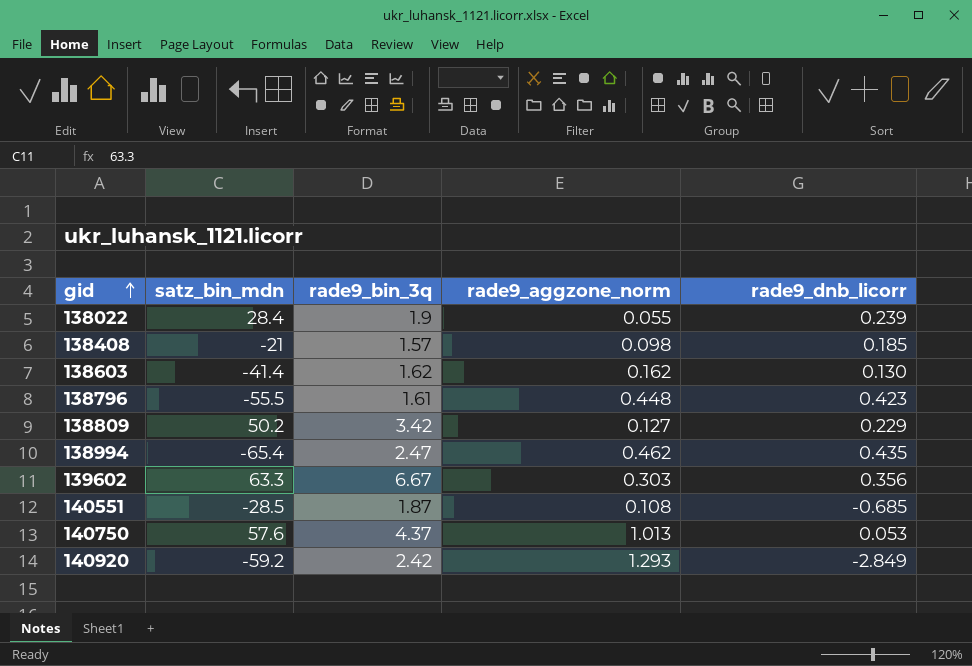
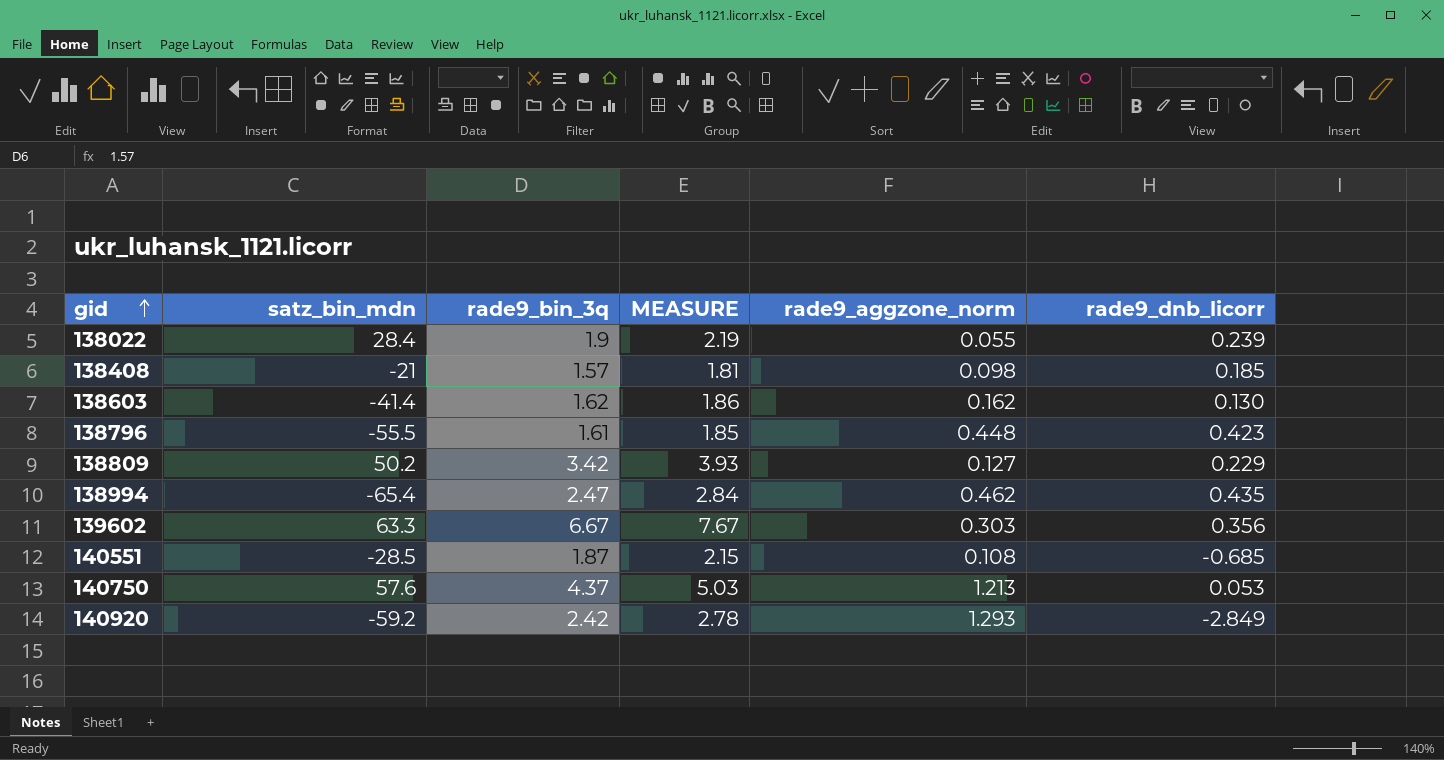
column MEASURE | formula: none -> [rade9_bin_3q] * 1.15
140750 | rade9_aggzone_norm: 1.013 -> 1.213

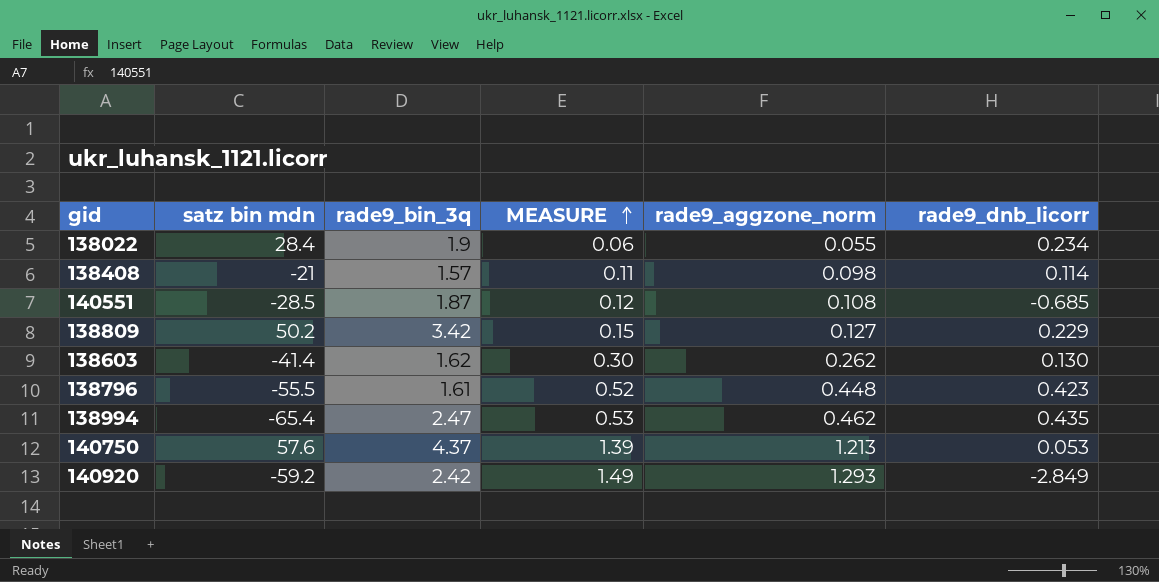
row order: gid ascending -> MEASURE ascending
column name: satz_bin_mdn -> satz bin mdn
column MEASURE | formula: [rade9_bin_3q] * 1.15 -> [rade9_aggzone_norm] * 1.15
row 139602: 63.3 | 6.67 | 7.67 | 0.303 | 0.356 -> none
138022 | rade9_dnb_licorr: 0.239 -> 0.234
138408 | rade9_dnb_licorr: 0.185 -> 0.114
138603 | rade9_aggzone_norm: 0.162 -> 0.262

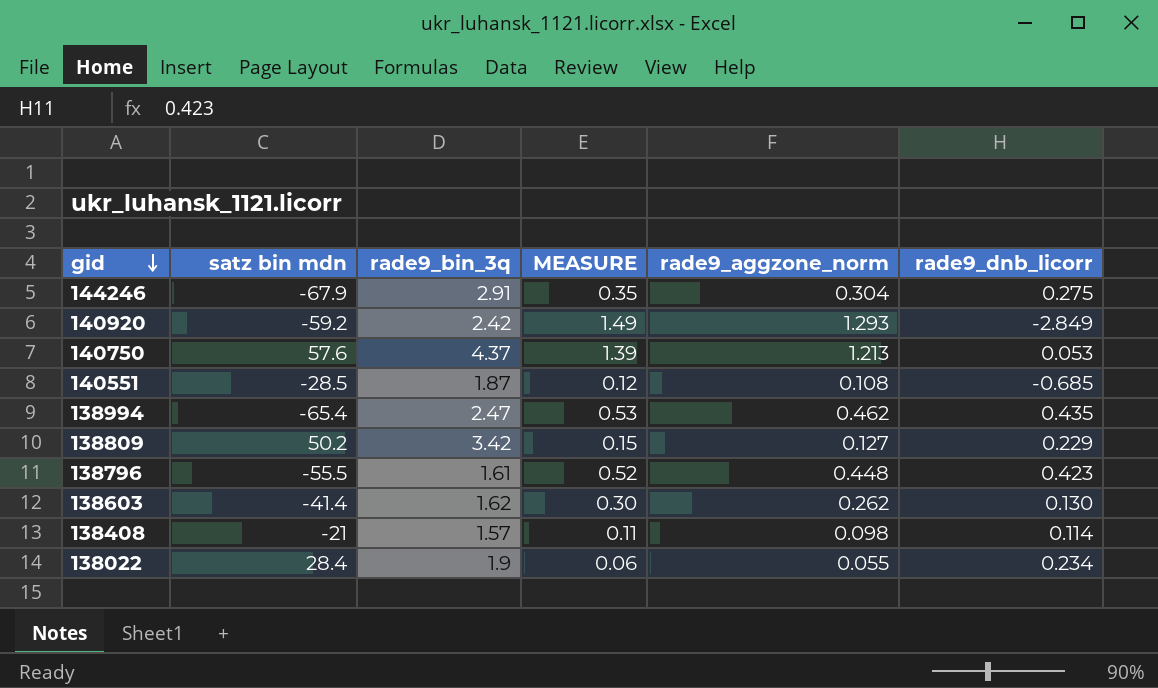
row order: MEASURE ascending -> gid descending
row 144246: none -> -67.9 | 2.91 | 0.35 | 0.304 | 0.275

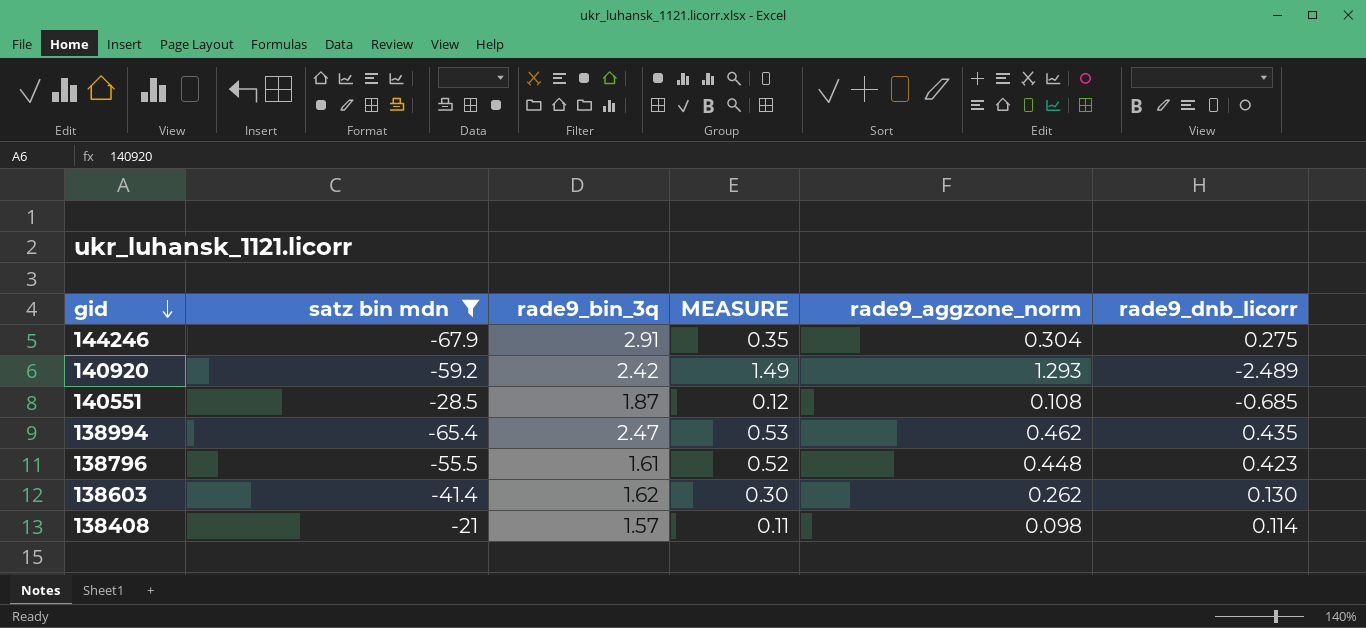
filter: none -> satz bin mdn <= -21
140920 | rade9_dnb_licorr: -2.849 -> -2.489

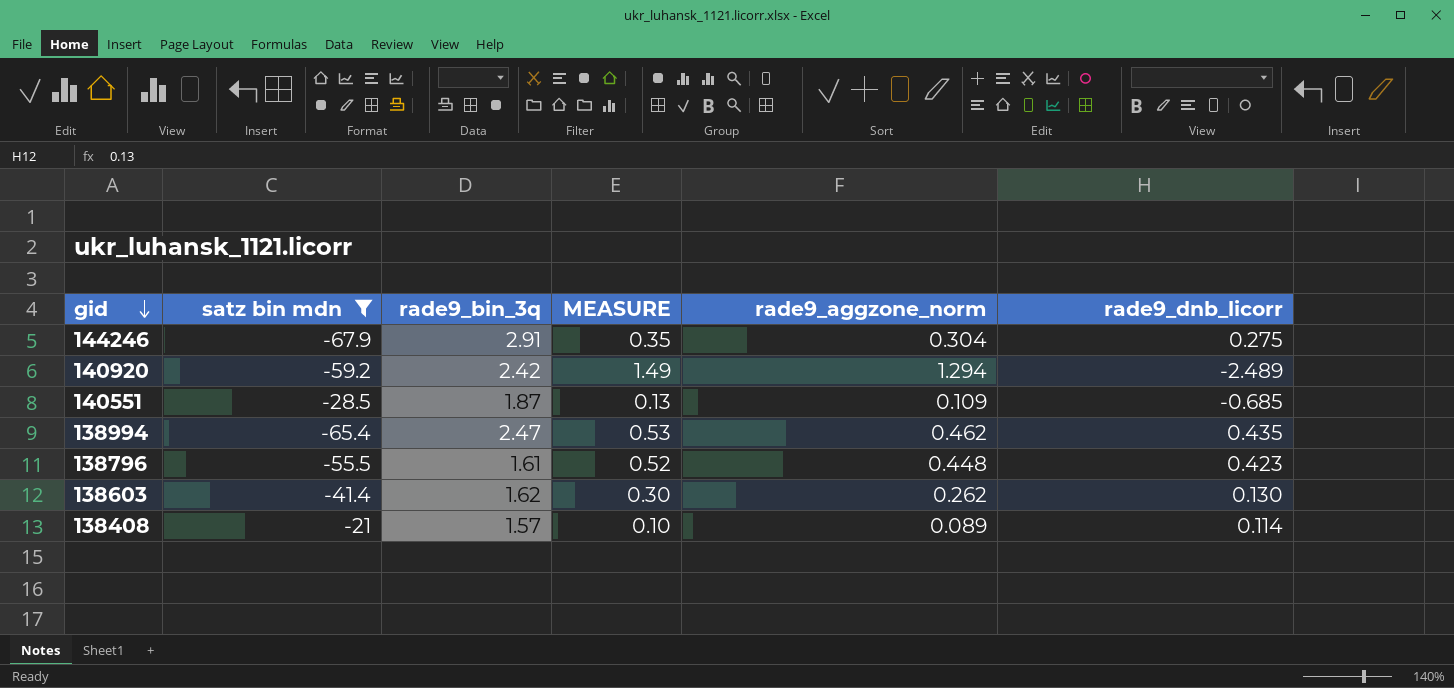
140920 | rade9_aggzone_norm: 1.293 -> 1.294
140551 | MEASURE: 0.12 -> 0.13
140551 | rade9_aggzone_norm: 0.108 -> 0.109
138408 | MEASURE: 0.11 -> 0.10
138408 | rade9_aggzone_norm: 0.098 -> 0.089

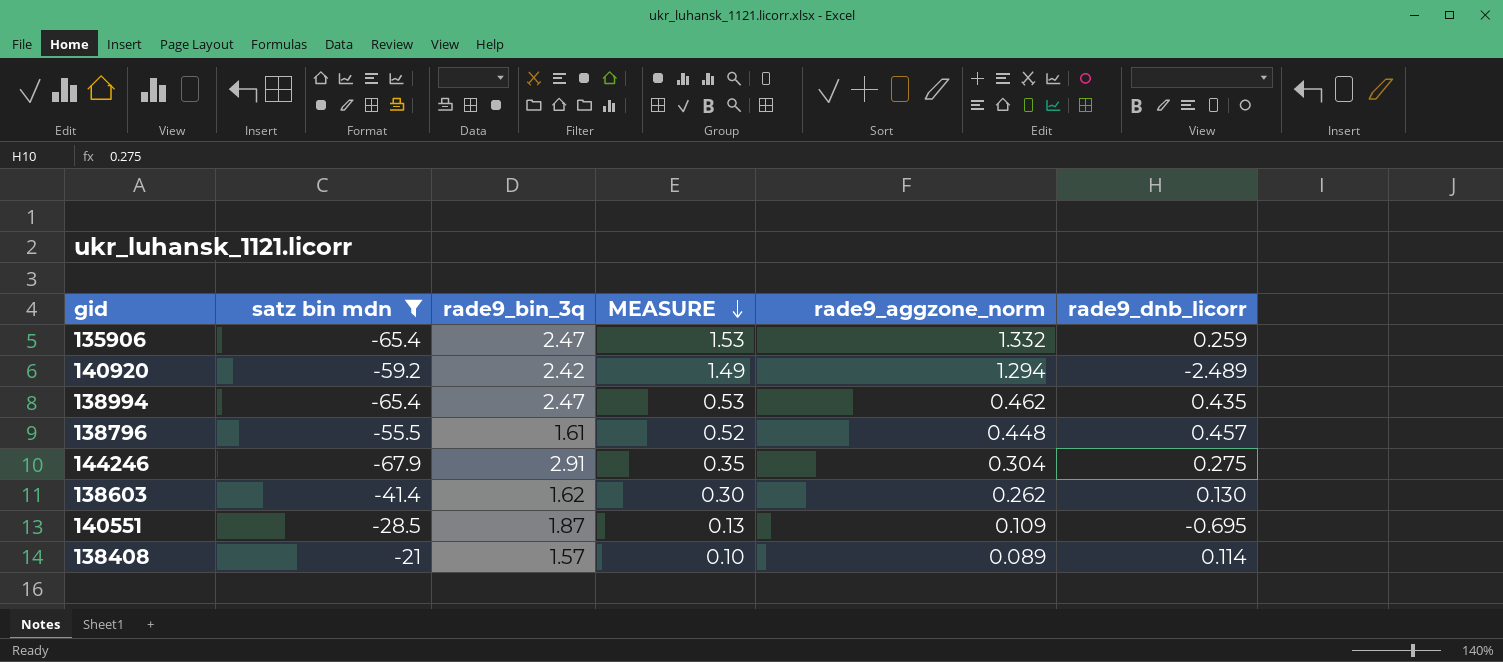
row order: gid descending -> MEASURE descending
row 135906: none -> -65.4 | 2.47 | 1.53 | 1.332 | 0.259
138796 | rade9_dnb_licorr: 0.423 -> 0.457
140551 | rade9_dnb_licorr: -0.685 -> -0.695

